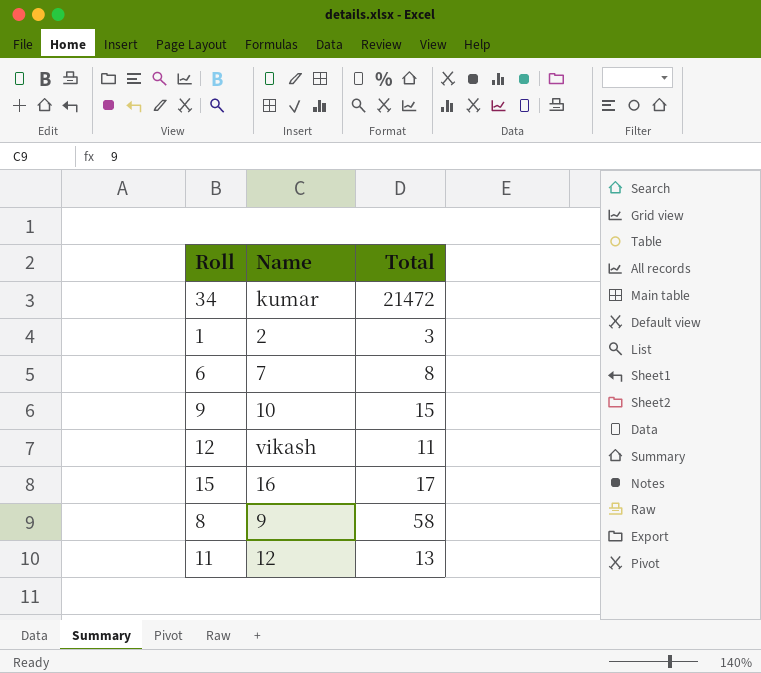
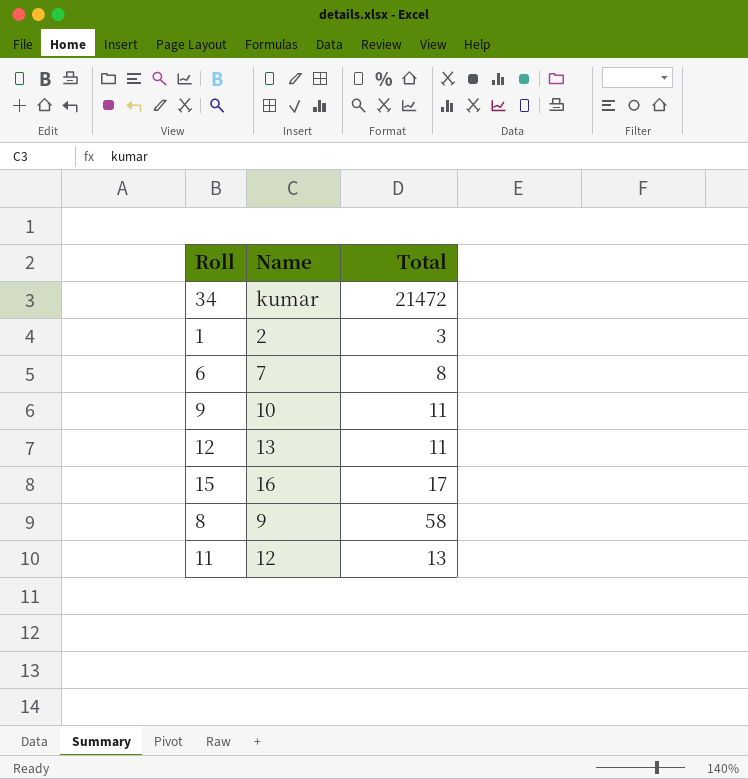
9 | Total: 15 -> 11
12 | Name: vikash -> 13

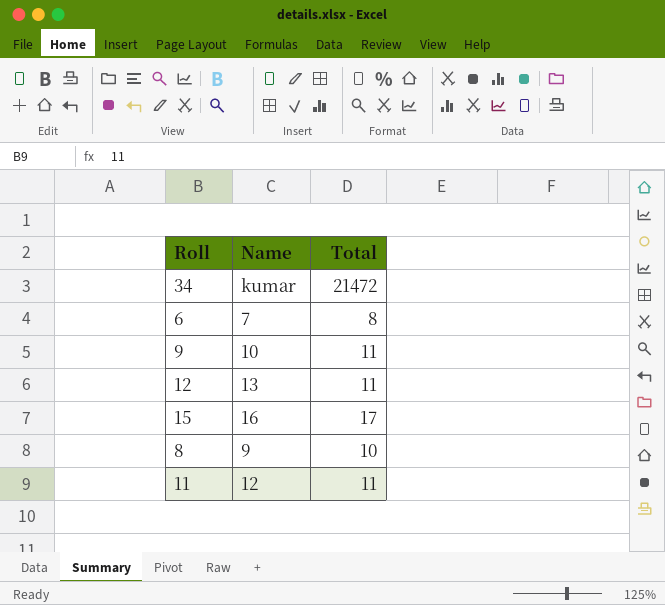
row 1: 2 | 3 -> none
8 | Total: 58 -> 10
11 | Total: 13 -> 11

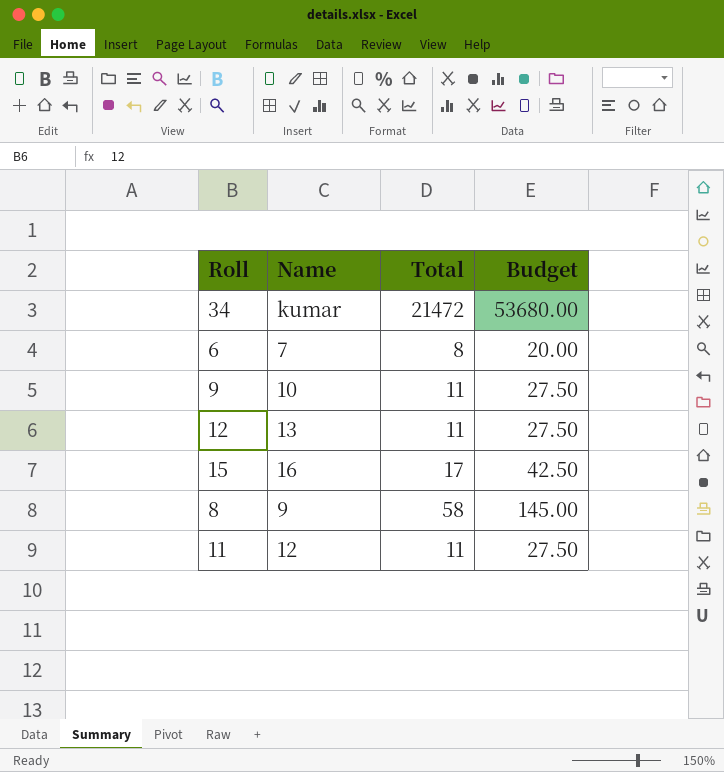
column Budget | formula: none -> [Total] * 2.5
8 | Total: 10 -> 58

